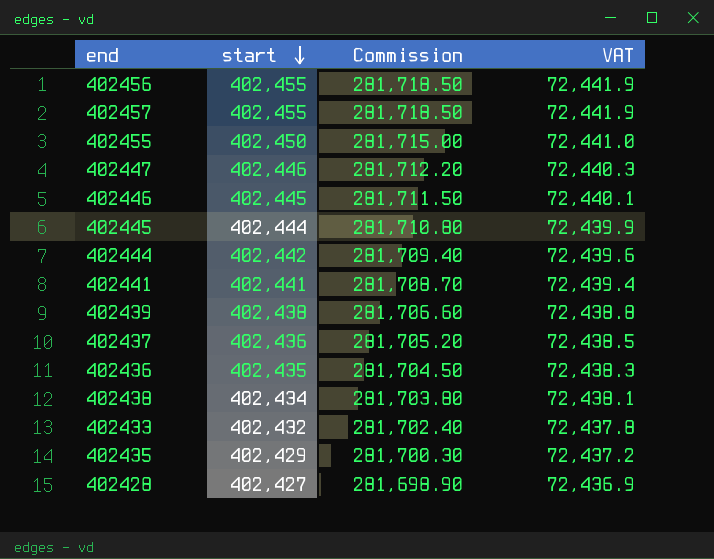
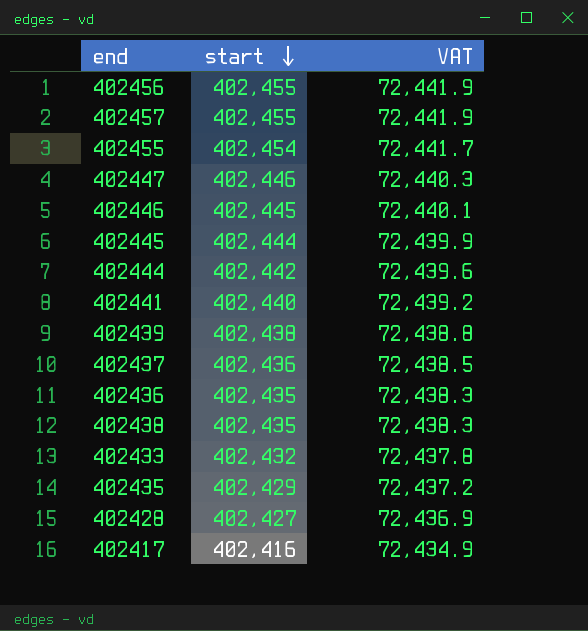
column Commission | formula: [start] * 0.7 -> none
402455 | start: 402,450 -> 402,454
402455 | VAT: 72,441.0 -> 72,441.7
402441 | start: 402,441 -> 402,440
402441 | VAT: 72,439.4 -> 72,439.2
402438 | start: 402,434 -> 402,435
402438 | VAT: 72,438.1 -> 72,438.3
row 402417: none -> 402,416 | 72,434.9

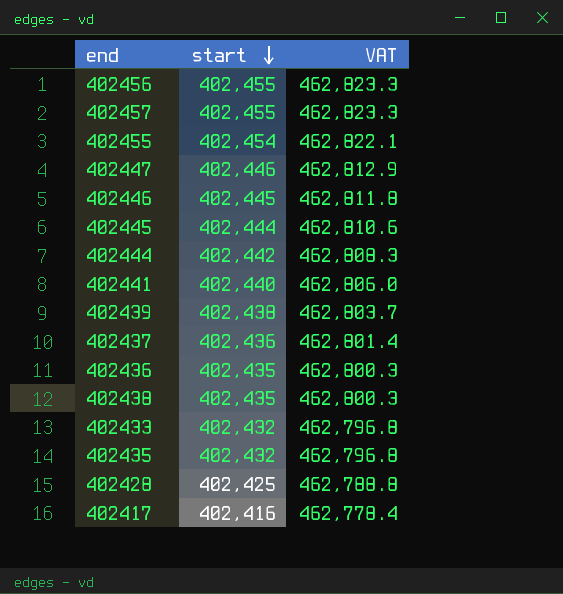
column VAT | formula: [start] * 0.18 -> [start] * 1.15
402435 | start: 402,429 -> 402,432
402428 | start: 402,427 -> 402,425

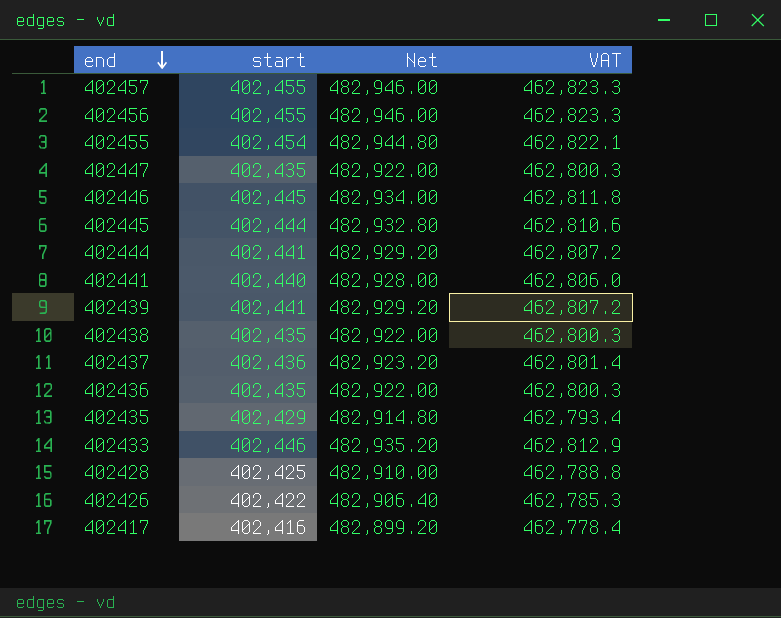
row order: start descending -> end descending
column Net | formula: none -> [start] * 1.2
402447 | start: 402,446 -> 402,435
402447 | VAT: 462,812.9 -> 462,800.3
402444 | start: 402,442 -> 402,441
402444 | VAT: 462,808.3 -> 462,807.2
402439 | start: 402,438 -> 402,441
402439 | VAT: 462,803.7 -> 462,807.2
402435 | start: 402,432 -> 402,429
402435 | VAT: 462,796.8 -> 462,793.4
402433 | start: 402,432 -> 402,446
402433 | VAT: 462,796.8 -> 462,812.9
row 402426: none -> 402,422 | 482,906.40 | 462,785.3

